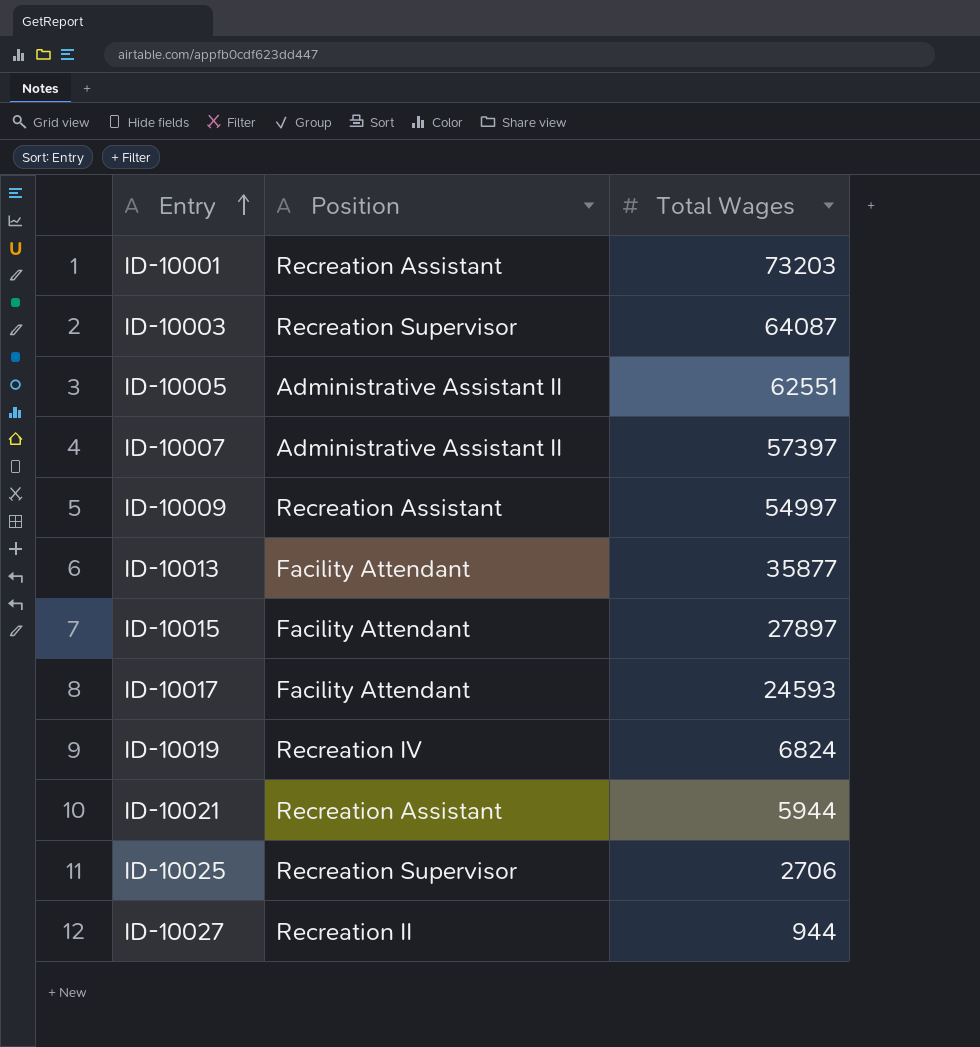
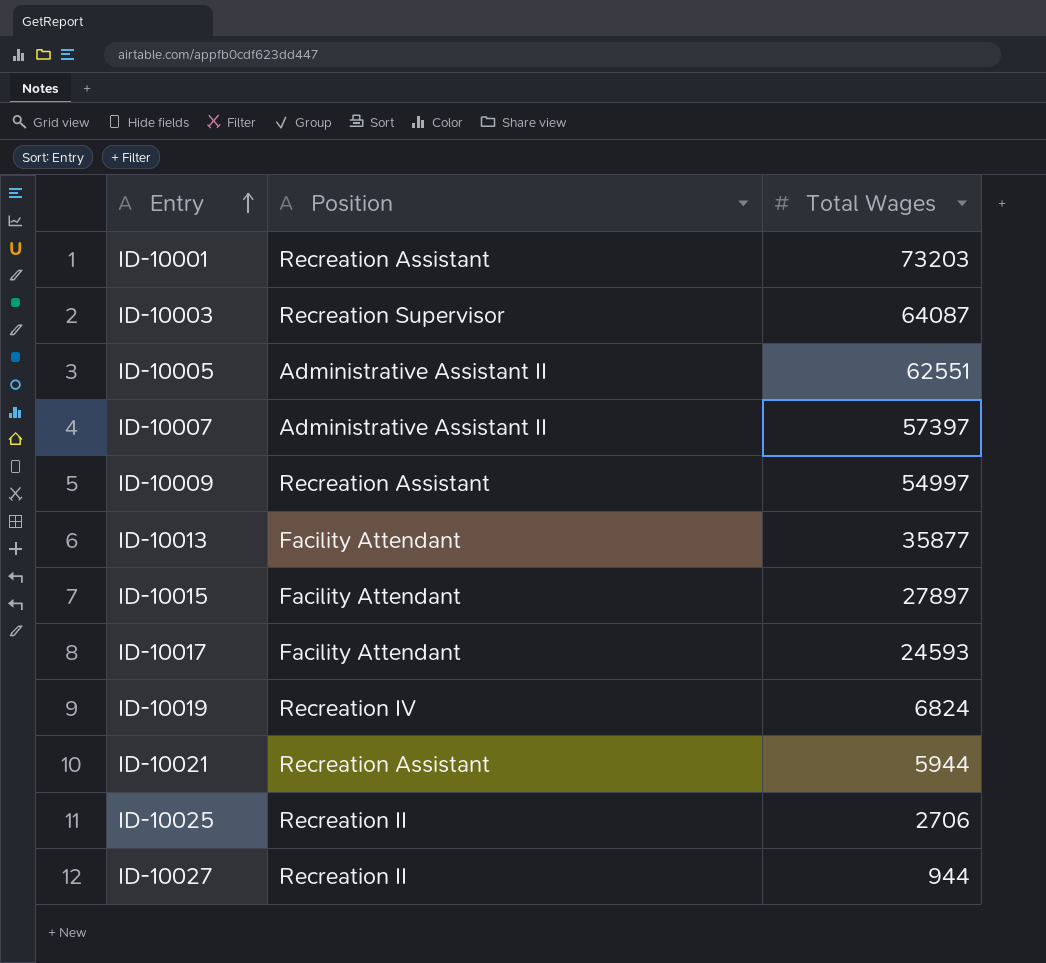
ID-10025 | Position: Recreation Supervisor -> Recreation II

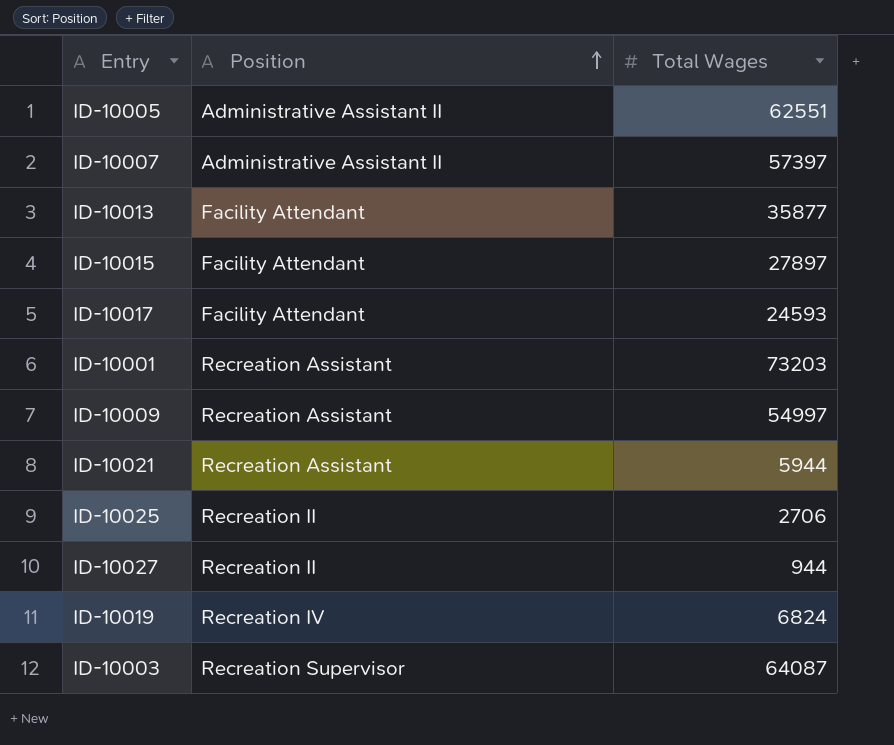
row order: Entry ascending -> Position ascending

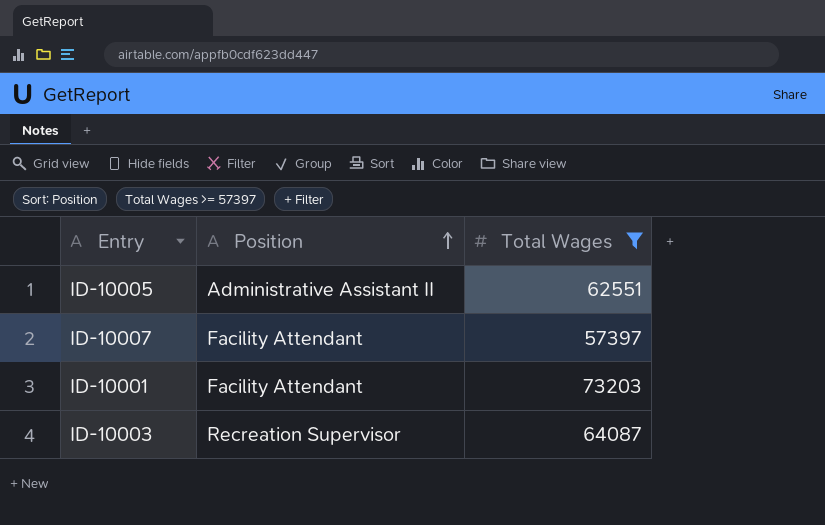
filter: none -> Total Wages >= 57397
ID-10007 | Position: Administrative Assistant II -> Facility Attendant
ID-10001 | Position: Recreation Assistant -> Facility Attendant

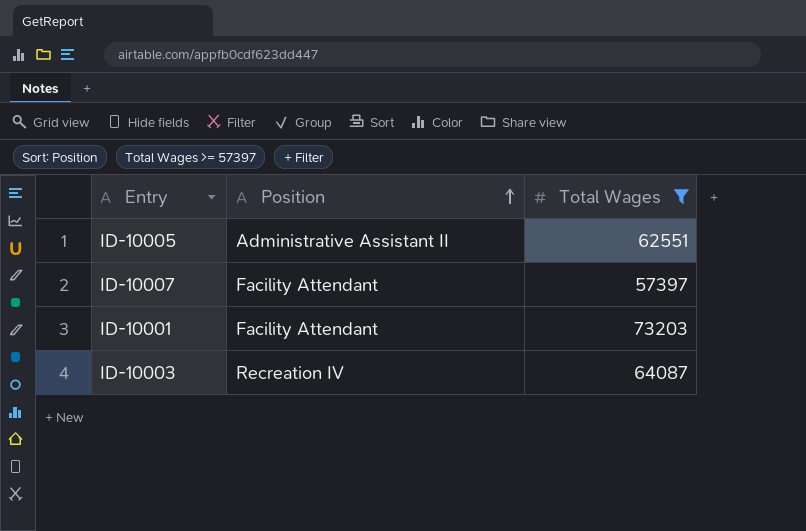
ID-10003 | Position: Recreation Supervisor -> Recreation IV

